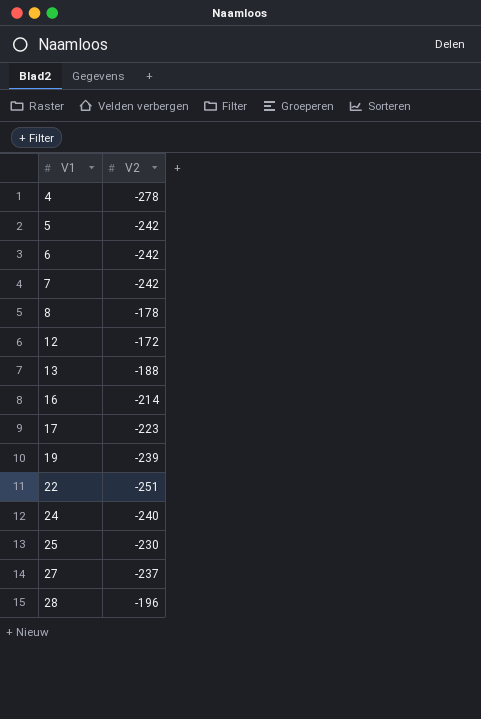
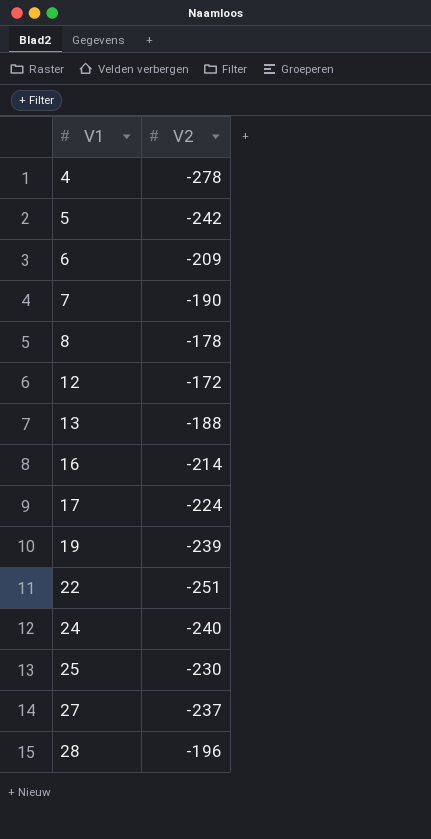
6 | V2: -242 -> -209
7 | V2: -242 -> -190
17 | V2: -223 -> -224

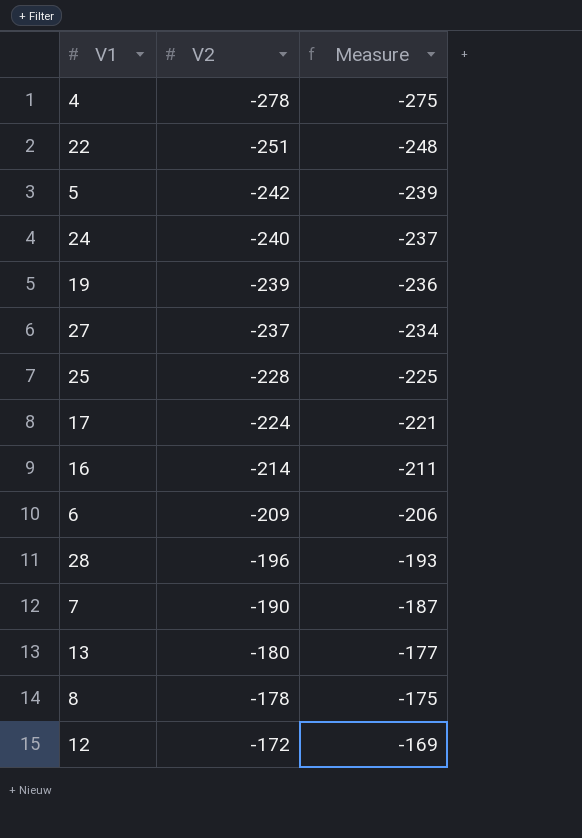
row order: V1 ascending -> V2 ascending
column Measure | formula: none -> [V2] + 3
25 | V2: -230 -> -228
13 | V2: -188 -> -180

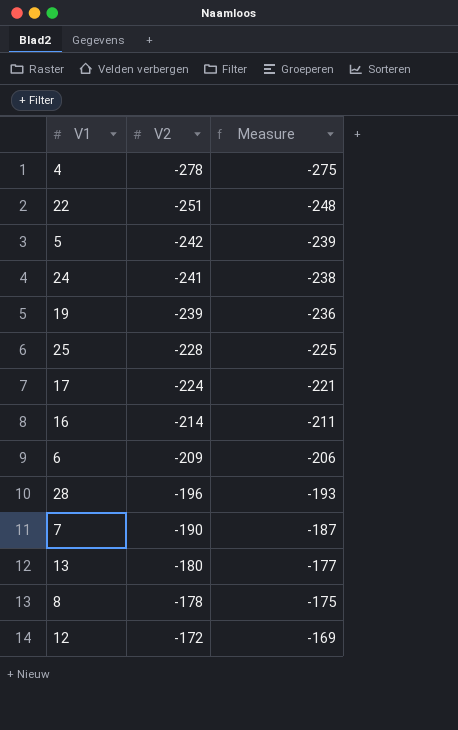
row 27: -237 | -234 -> none
24 | V2: -240 -> -241
24 | Measure: -237 -> -238

